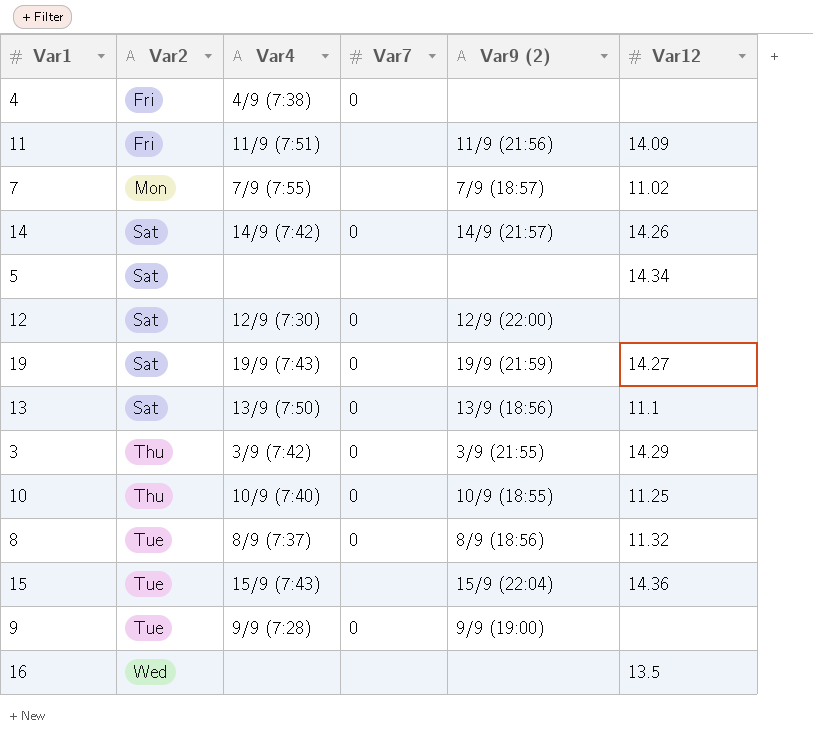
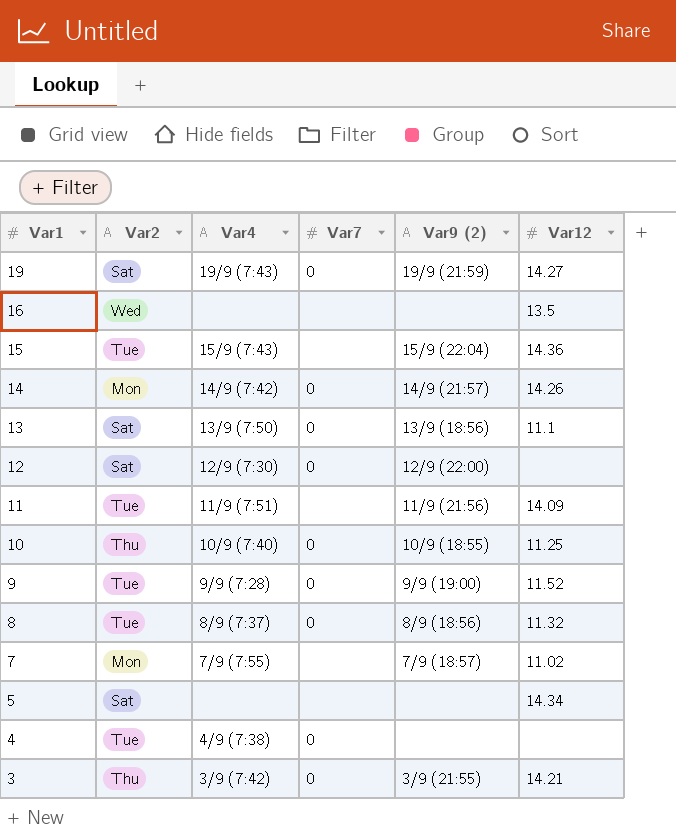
row order: Var2 ascending -> Var1 descending
14 | Var2: Sat -> Mon
11 | Var2: Fri -> Tue
9 | Var12: none -> 11.52
4 | Var2: Fri -> Tue
3 | Var12: 14.29 -> 14.21

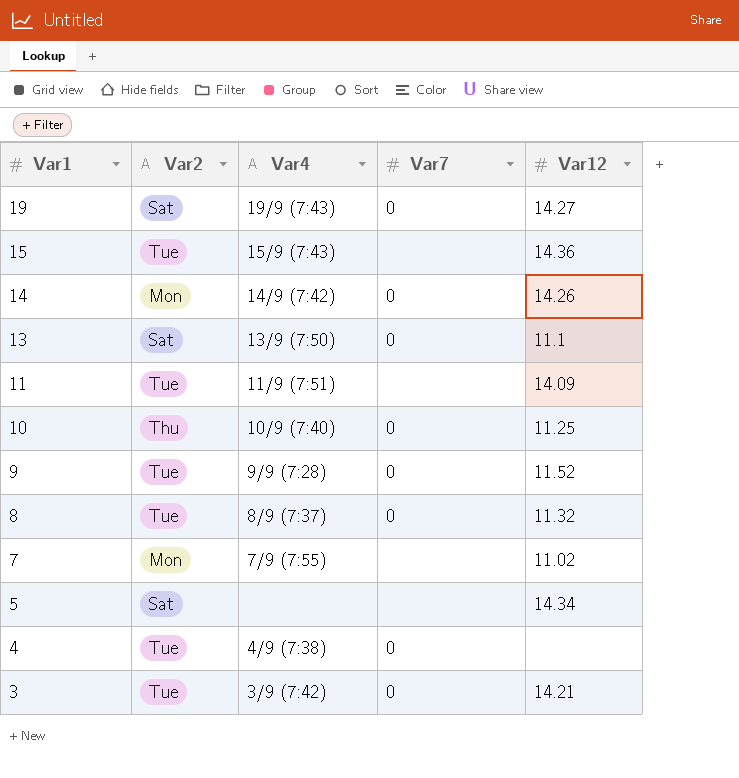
column Var9 (2) | position: 5 -> none
row 16: Wed | none | none | none | 13.5 -> none
row 12: Sat | 12/9 (7:30) | 0 | 12/9 (22:00) | none -> none
3 | Var2: Thu -> Tue

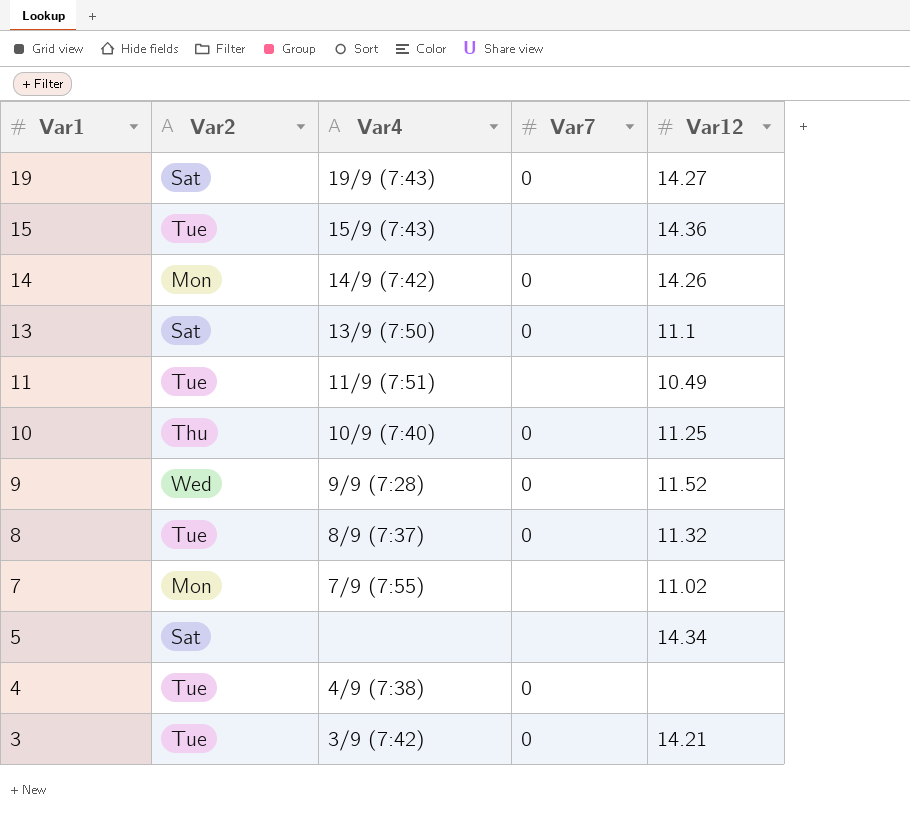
11 | Var12: 14.09 -> 10.49
9 | Var2: Tue -> Wed

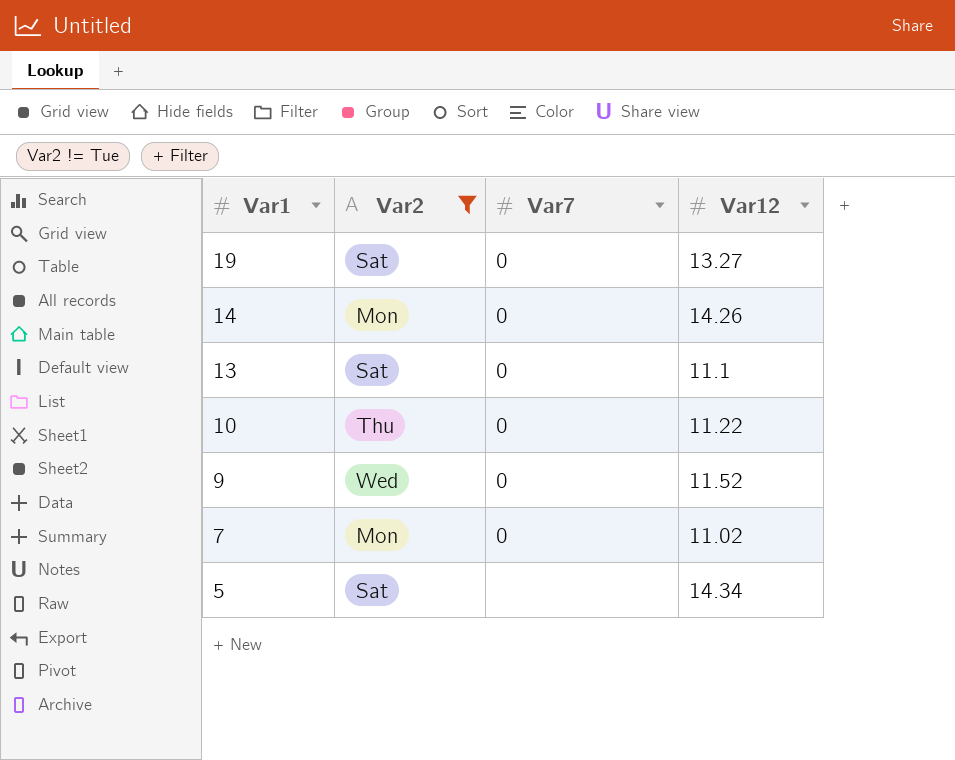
filter: none -> Var2 != Tue
column Var4 | position: 3 -> none
19 | Var12: 14.27 -> 13.27
10 | Var12: 11.25 -> 11.22
7 | Var7: none -> 0

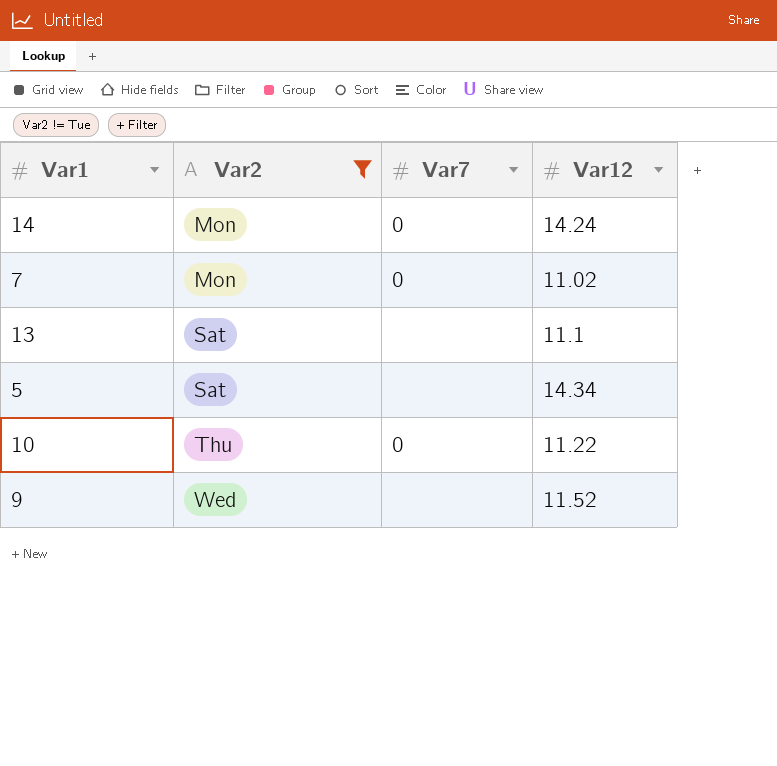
row order: Var1 descending -> Var2 ascending
row 19: Sat | 0 | 13.27 -> none
14 | Var12: 14.26 -> 14.24
13 | Var7: 0 -> none
9 | Var7: 0 -> none

